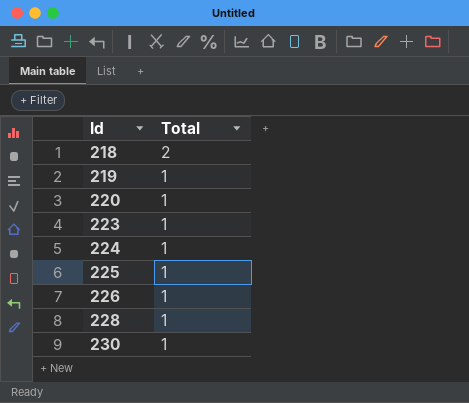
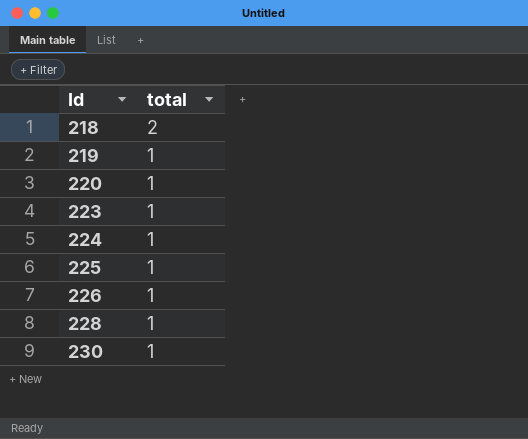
column name: Total -> total

